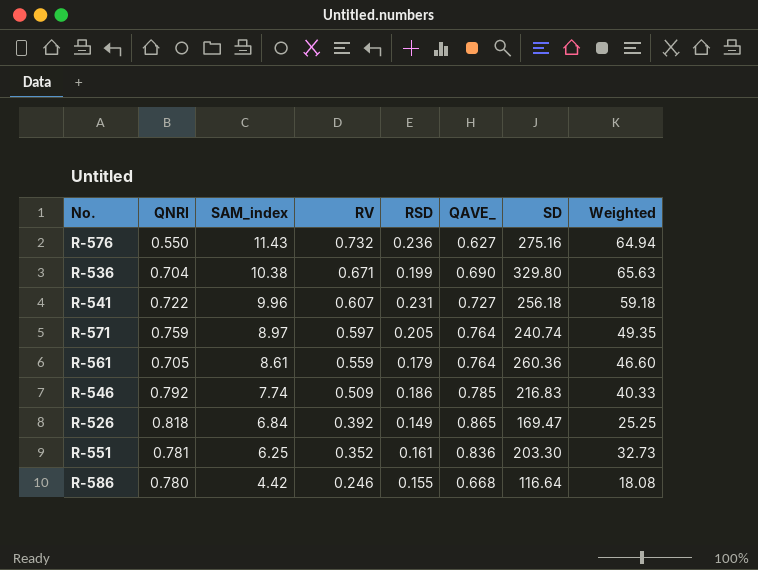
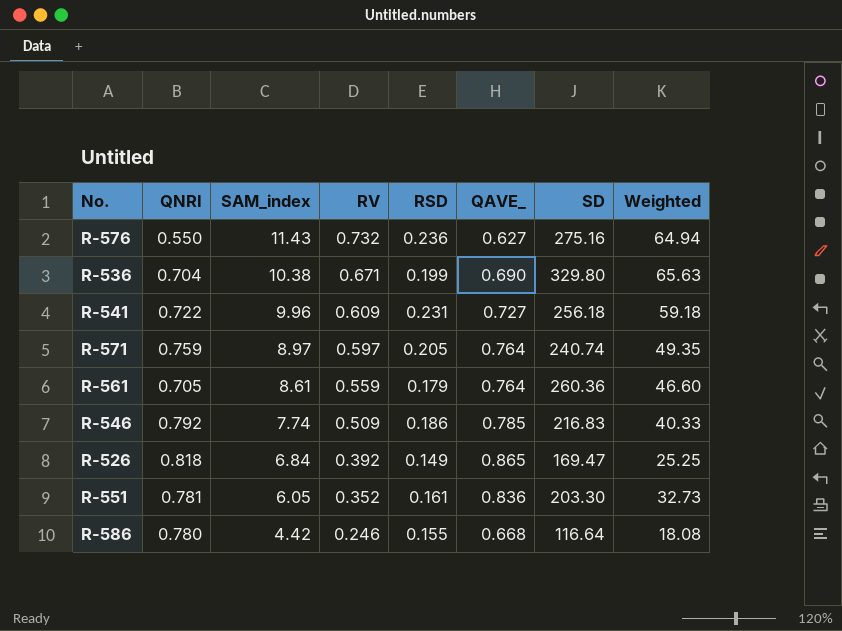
R-541 | RV: 0.607 -> 0.609
R-551 | SAM_index: 6.25 -> 6.05

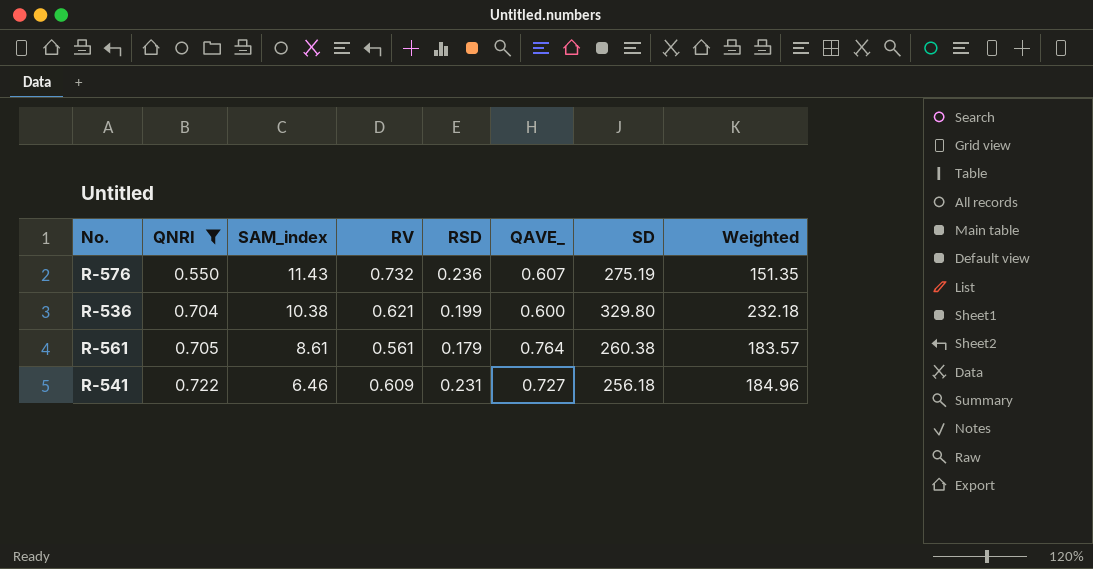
filter: none -> QNRI <= 0.722
row order: SAM_index descending -> QNRI ascending
column Weighted | formula: [RSD] * [SD] -> [QNRI] * [SD]
R-576 | QAVE_: 0.627 -> 0.607
R-576 | SD: 275.16 -> 275.19
R-536 | RV: 0.671 -> 0.621
R-536 | QAVE_: 0.690 -> 0.600
R-561 | RV: 0.559 -> 0.561
R-561 | SD: 260.36 -> 260.38
R-541 | SAM_index: 9.96 -> 6.46

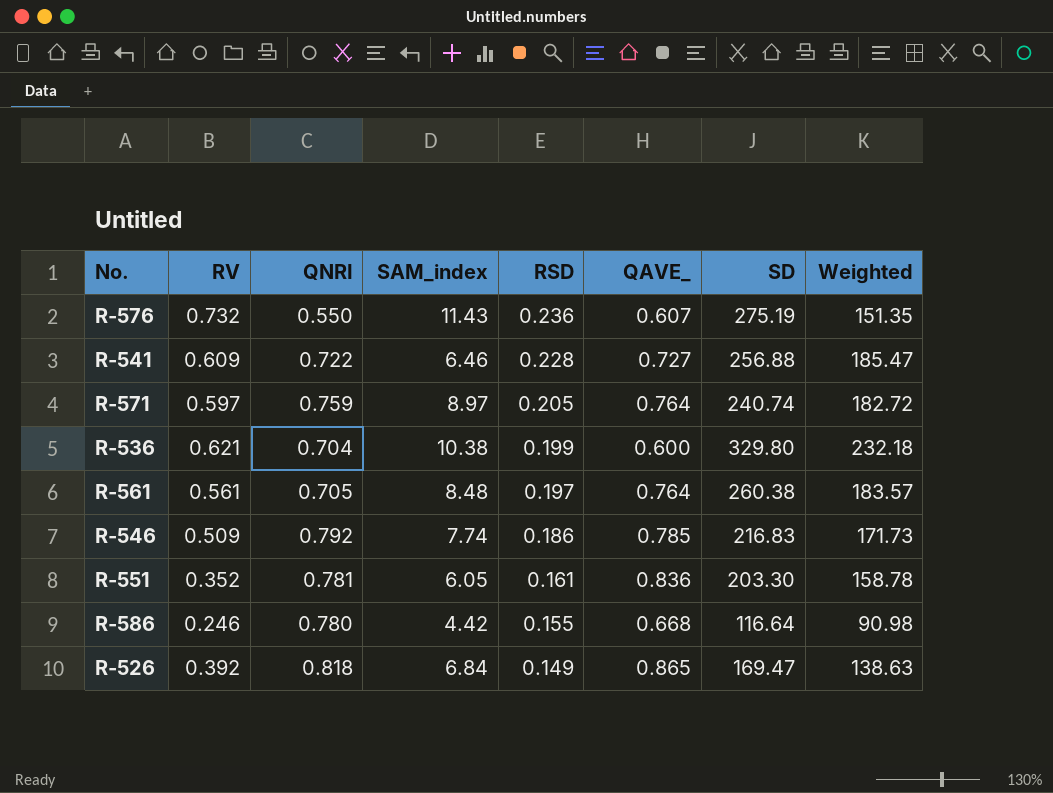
filter: QNRI <= 0.722 -> none
row order: QNRI ascending -> RSD descending
column RV | position: 4 -> 2
R-541 | RSD: 0.231 -> 0.228
R-541 | SD: 256.18 -> 256.88
R-541 | Weighted: 184.96 -> 185.47
R-561 | SAM_index: 8.61 -> 8.48
R-561 | RSD: 0.179 -> 0.197

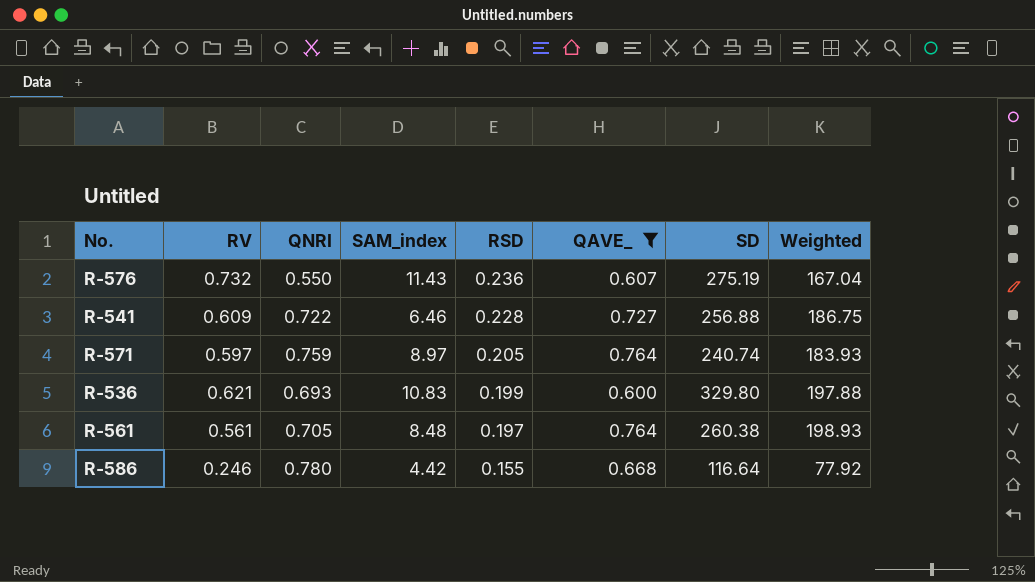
filter: none -> QAVE_ <= 0.764
column Weighted | formula: [QNRI] * [SD] -> [QAVE_] * [SD]
R-536 | QNRI: 0.704 -> 0.693
R-536 | SAM_index: 10.38 -> 10.83

